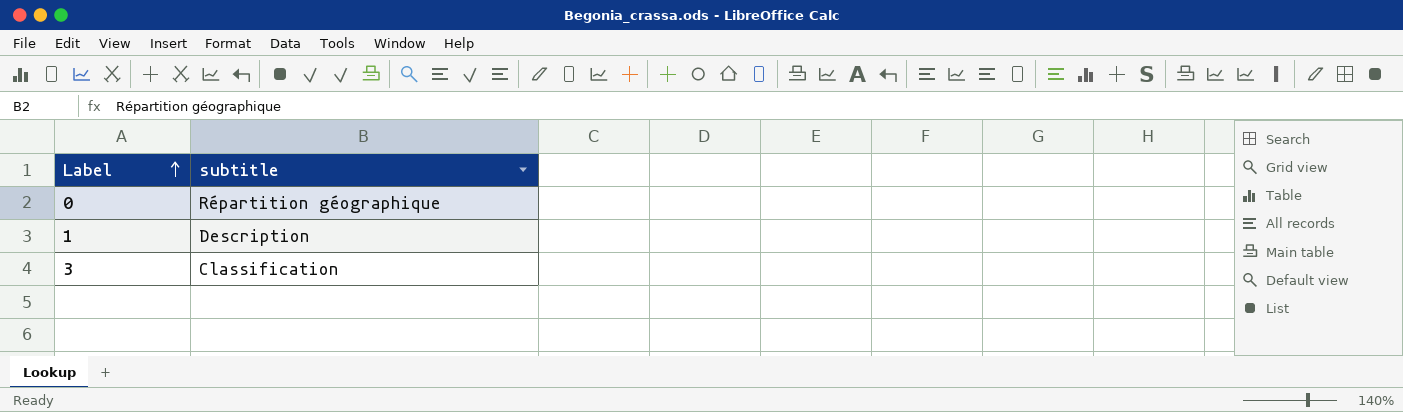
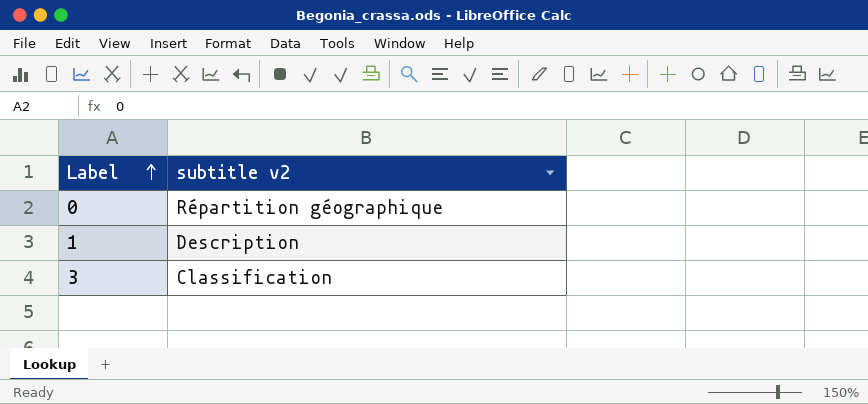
column name: subtitle -> subtitle v2

